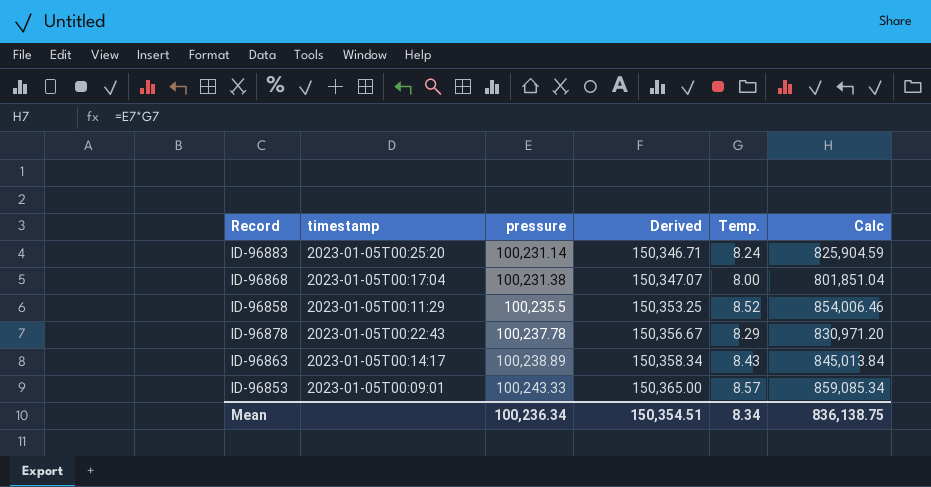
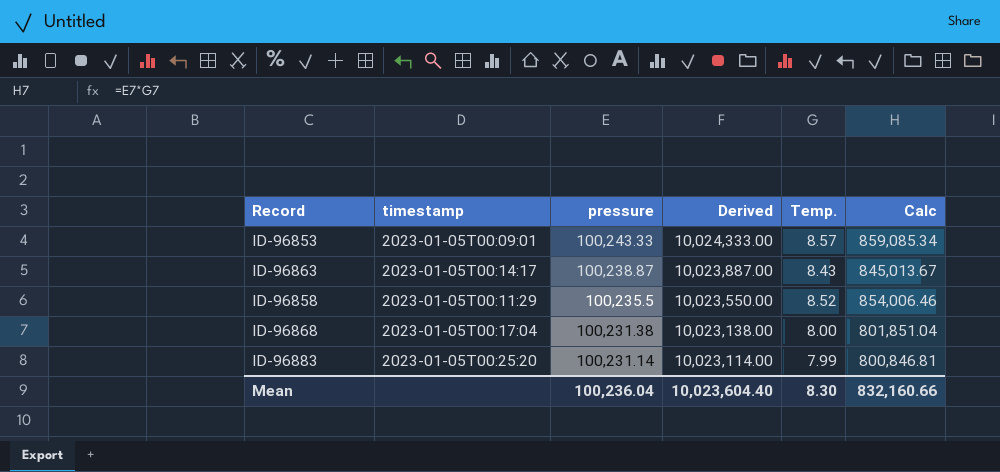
row order: pressure ascending -> pressure descending
column Derived | formula: [pressure] * 1.5 -> [pressure] * 100
row ID-96878: 2023-01-05T00:22:43 | 100,237.78 | 150,356.67 | 8.29 | 830,971.20 -> none
ID-96863 | pressure: 100,238.89 -> 100,238.87
ID-96863 | Calc: 845,013.84 -> 845,013.67
ID-96883 | Temp.: 8.24 -> 7.99
ID-96883 | Calc: 825,904.59 -> 800,846.81
Mean | pressure: 100,236.34 -> 100,236.04
Mean | Derived: 150,354.51 -> 10,023,604.40
Mean | Temp.: 8.34 -> 8.30
Mean | Calc: 836,138.75 -> 832,160.66

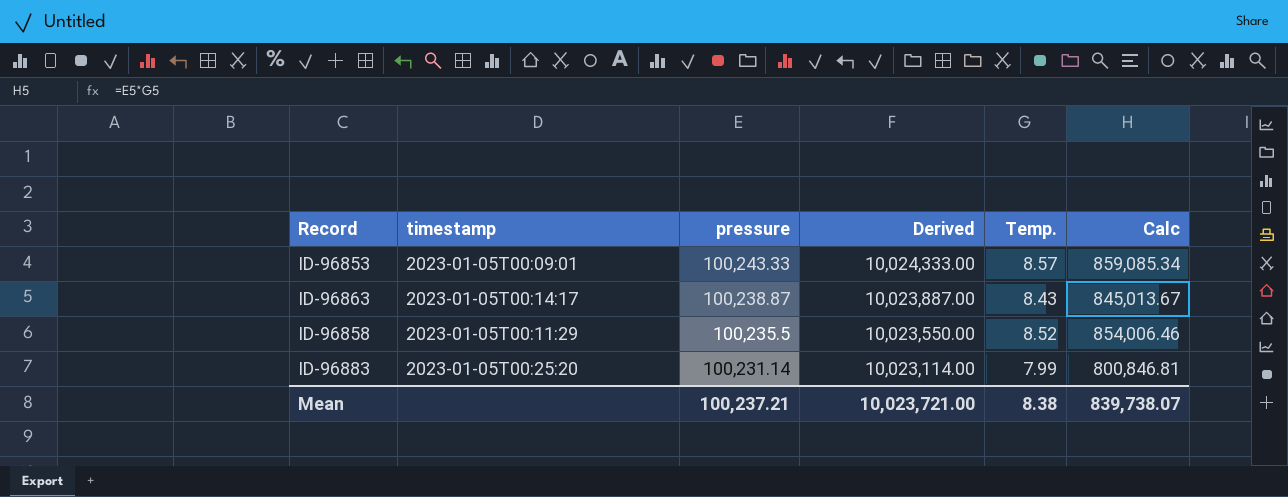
row ID-96868: 2023-01-05T00:17:04 | 100,231.38 | 10,023,138.00 | 8.00 | 801,851.04 -> none
Mean | pressure: 100,236.04 -> 100,237.21
Mean | Derived: 10,023,604.40 -> 10,023,721.00
Mean | Temp.: 8.30 -> 8.38
Mean | Calc: 832,160.66 -> 839,738.07

